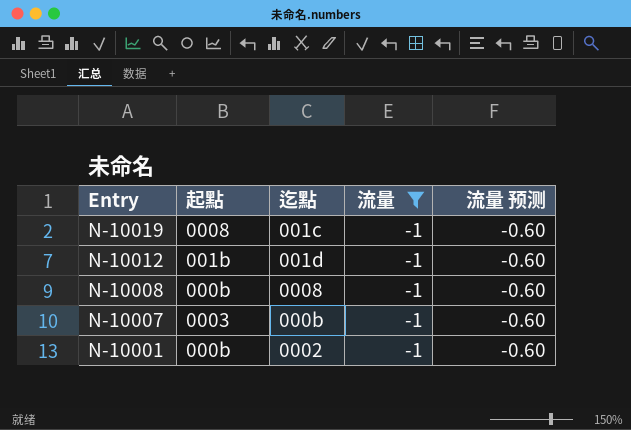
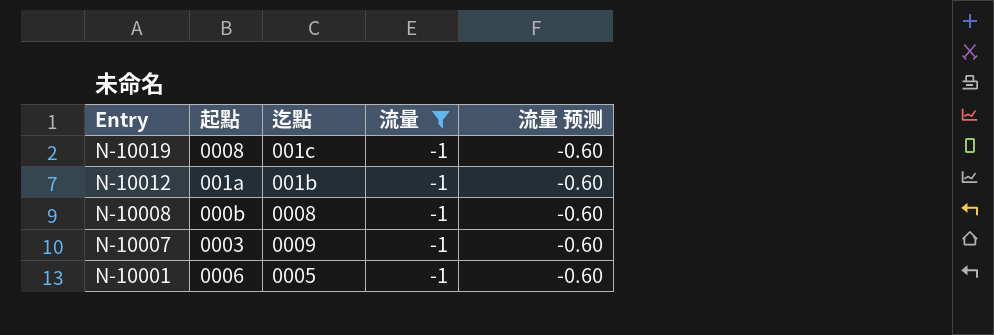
N-10012 | 起點: 001b -> 001a
N-10012 | 迄點: 001d -> 001b
N-10007 | 迄點: 000b -> 0009
N-10001 | 起點: 000b -> 0006
N-10001 | 迄點: 0002 -> 0005

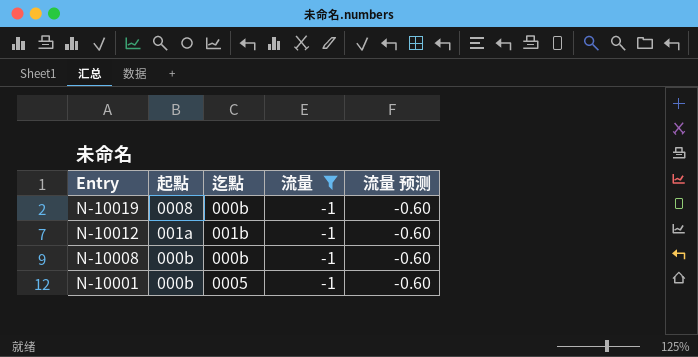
row N-10007: 0003 | 0009 | -1 | -0.60 -> none
N-10019 | 迄點: 001c -> 000b
N-10008 | 迄點: 0008 -> 000b
N-10001 | 起點: 0006 -> 000b

